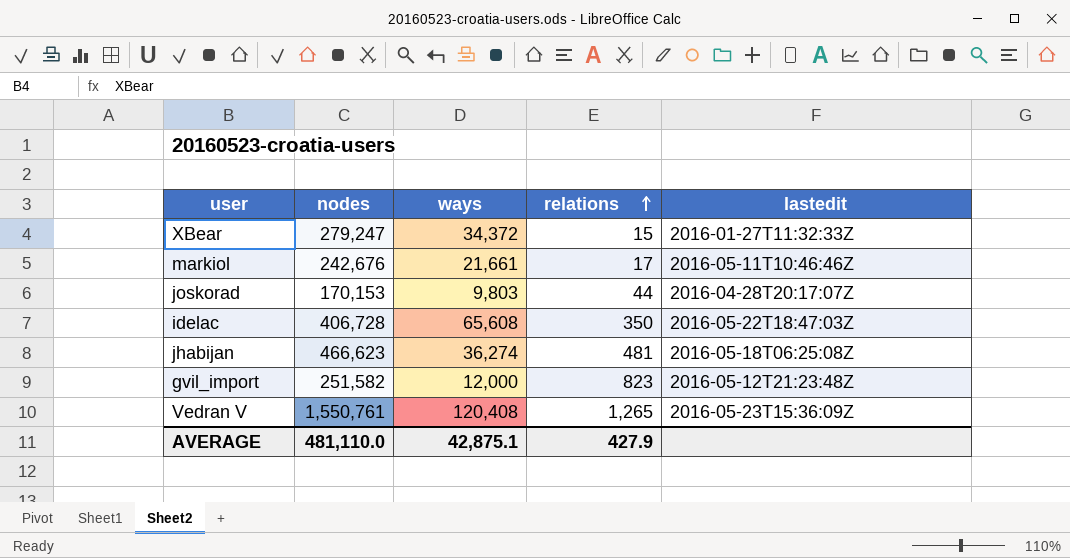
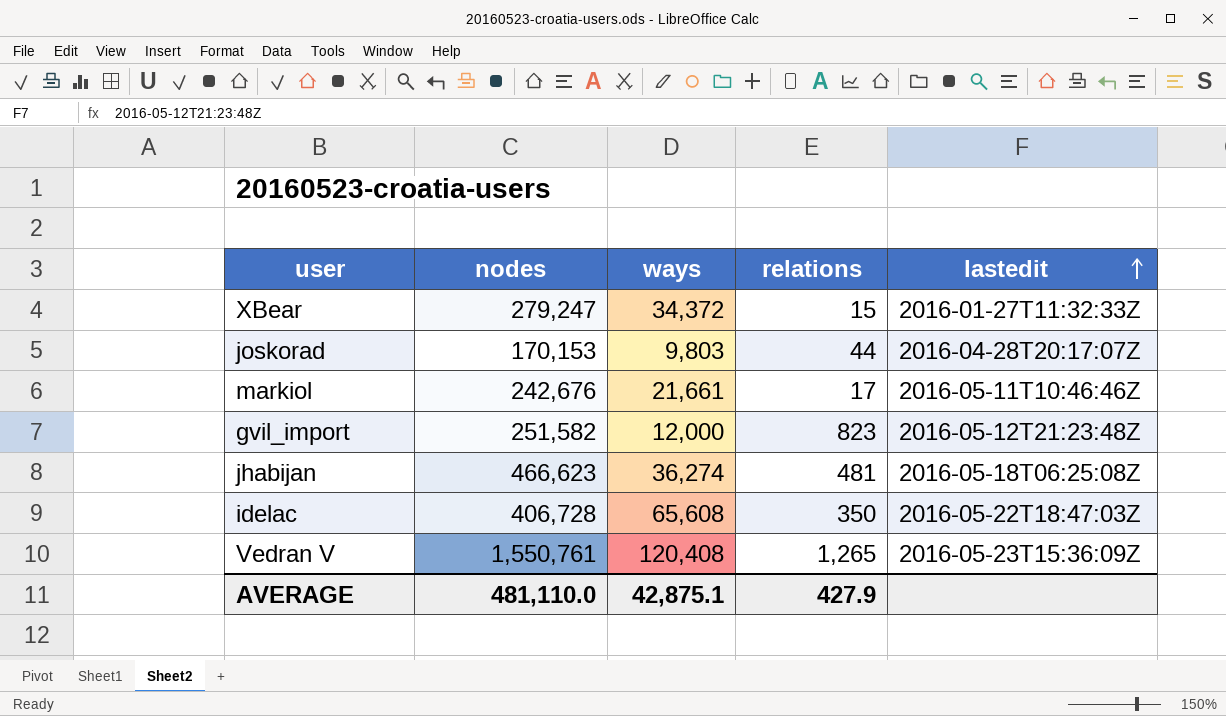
row order: relations ascending -> lastedit ascending

